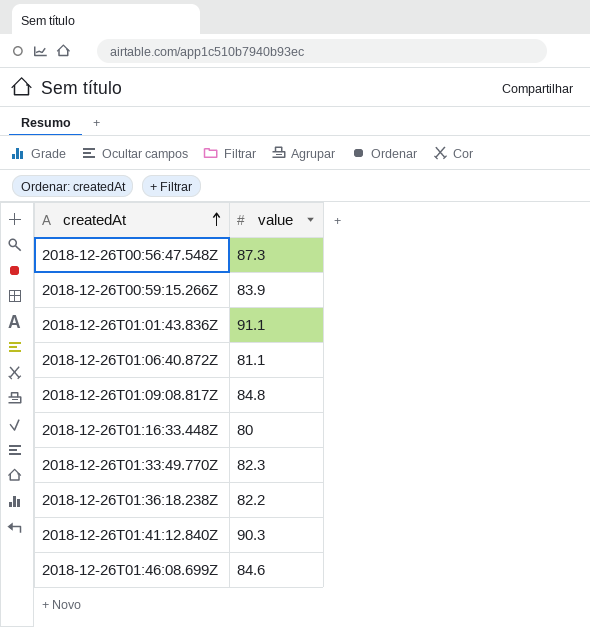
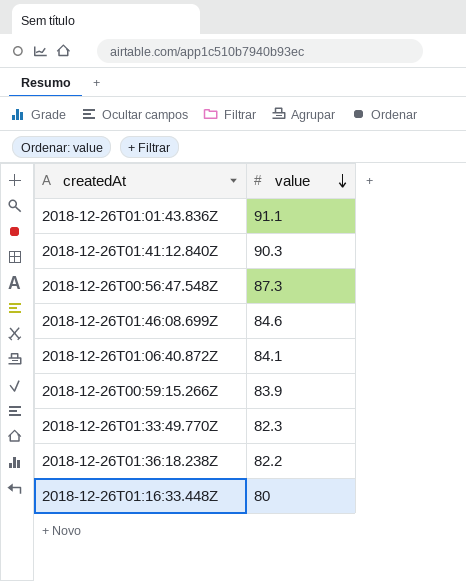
row order: createdAt ascending -> value descending
row 2018-12-26T01:09:08.817Z: 84.8 -> none
2018-12-26T01:06:40.872Z | value: 81.1 -> 84.1

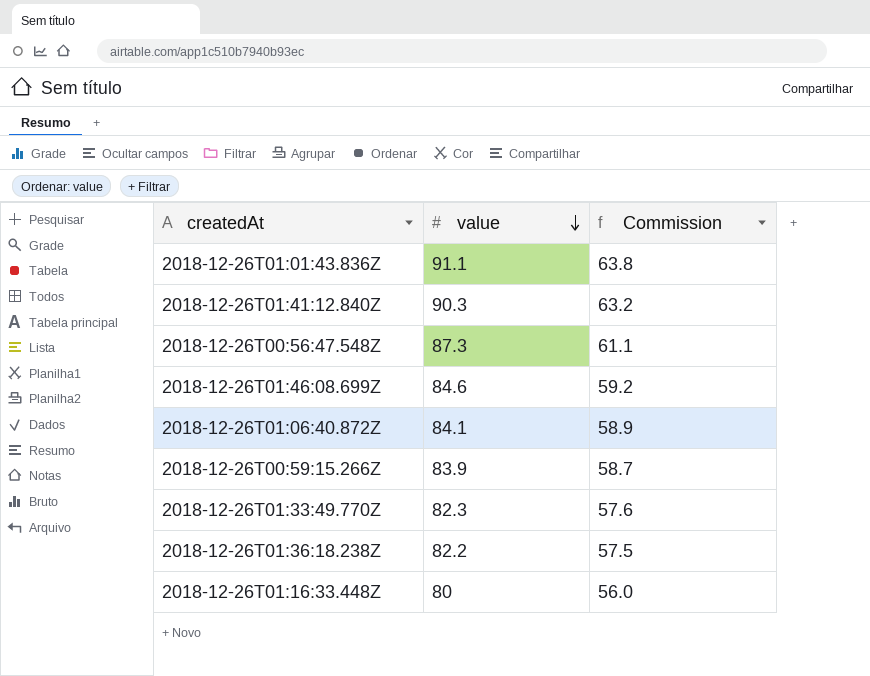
column Commission | formula: none -> [value] * 0.7

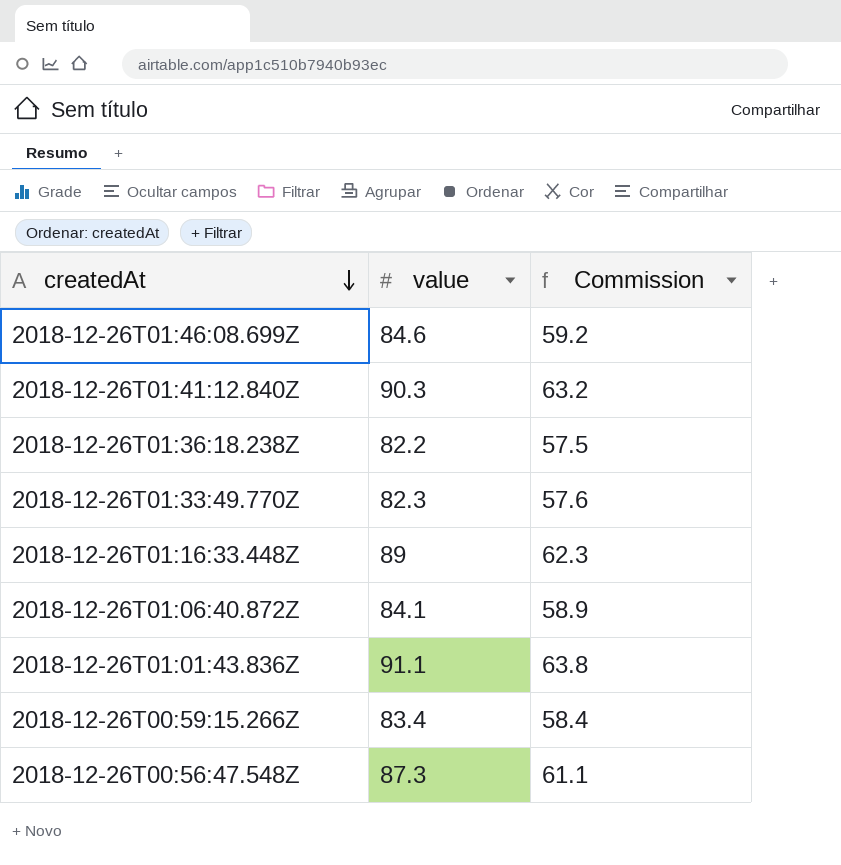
row order: value descending -> createdAt descending
2018-12-26T01:16:33.448Z | value: 80 -> 89
2018-12-26T01:16:33.448Z | Commission: 56.0 -> 62.3
2018-12-26T00:59:15.266Z | value: 83.9 -> 83.4
2018-12-26T00:59:15.266Z | Commission: 58.7 -> 58.4

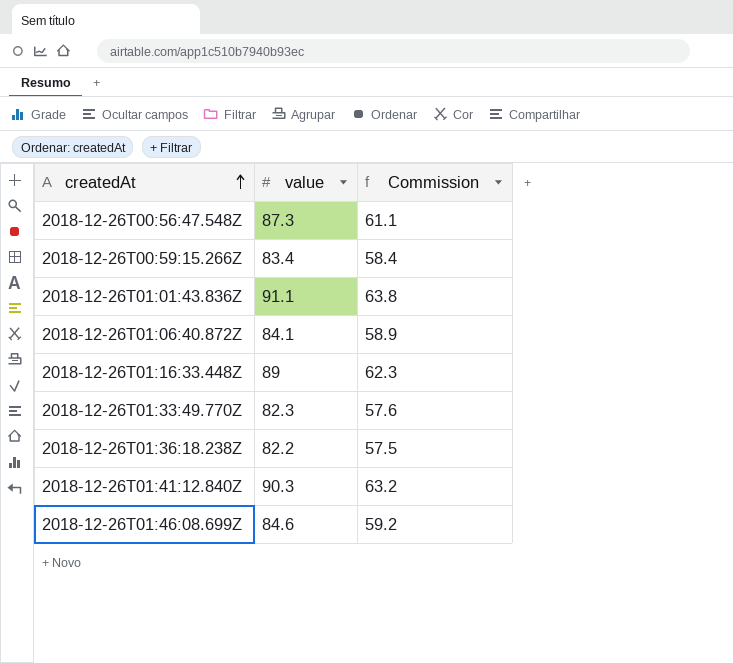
row order: createdAt descending -> createdAt ascending

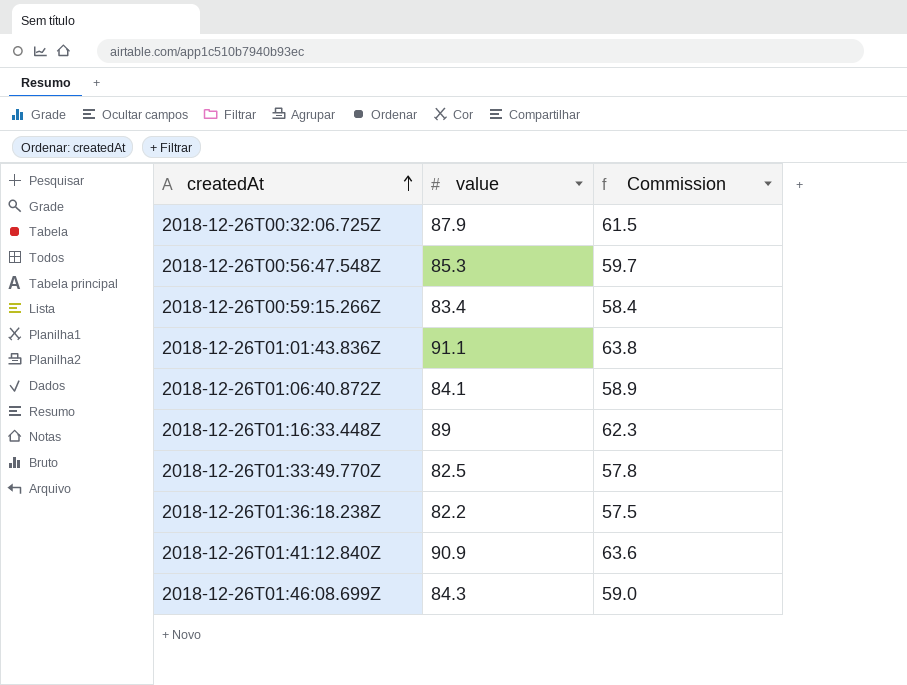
row 2018-12-26T00:32:06.725Z: none -> 87.9 | 61.5
2018-12-26T00:56:47.548Z | value: 87.3 -> 85.3
2018-12-26T00:56:47.548Z | Commission: 61.1 -> 59.7
2018-12-26T01:33:49.770Z | value: 82.3 -> 82.5
2018-12-26T01:33:49.770Z | Commission: 57.6 -> 57.8
2018-12-26T01:41:12.840Z | value: 90.3 -> 90.9
2018-12-26T01:41:12.840Z | Commission: 63.2 -> 63.6
2018-12-26T01:46:08.699Z | value: 84.6 -> 84.3
2018-12-26T01:46:08.699Z | Commission: 59.2 -> 59.0

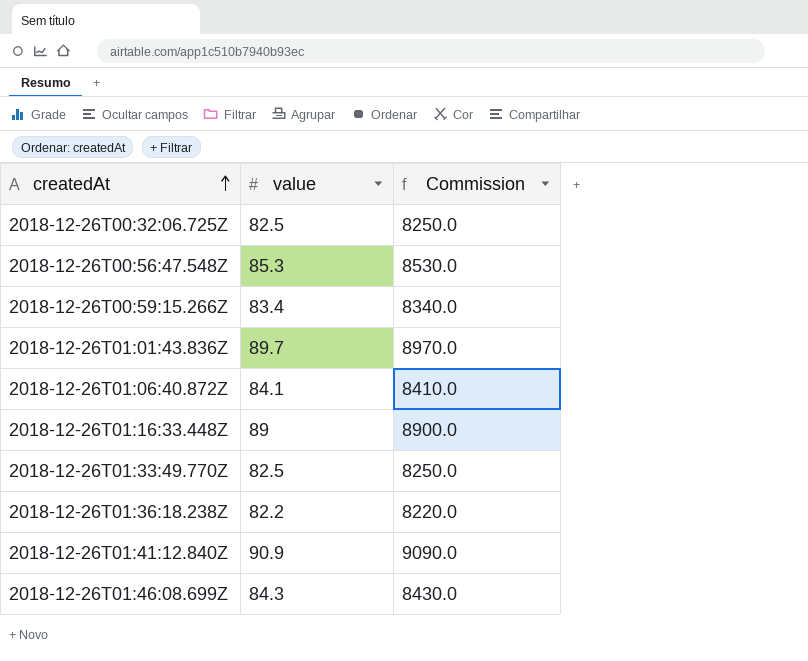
column Commission | formula: [value] * 0.7 -> [value] * 100
2018-12-26T00:32:06.725Z | value: 87.9 -> 82.5
2018-12-26T01:01:43.836Z | value: 91.1 -> 89.7

